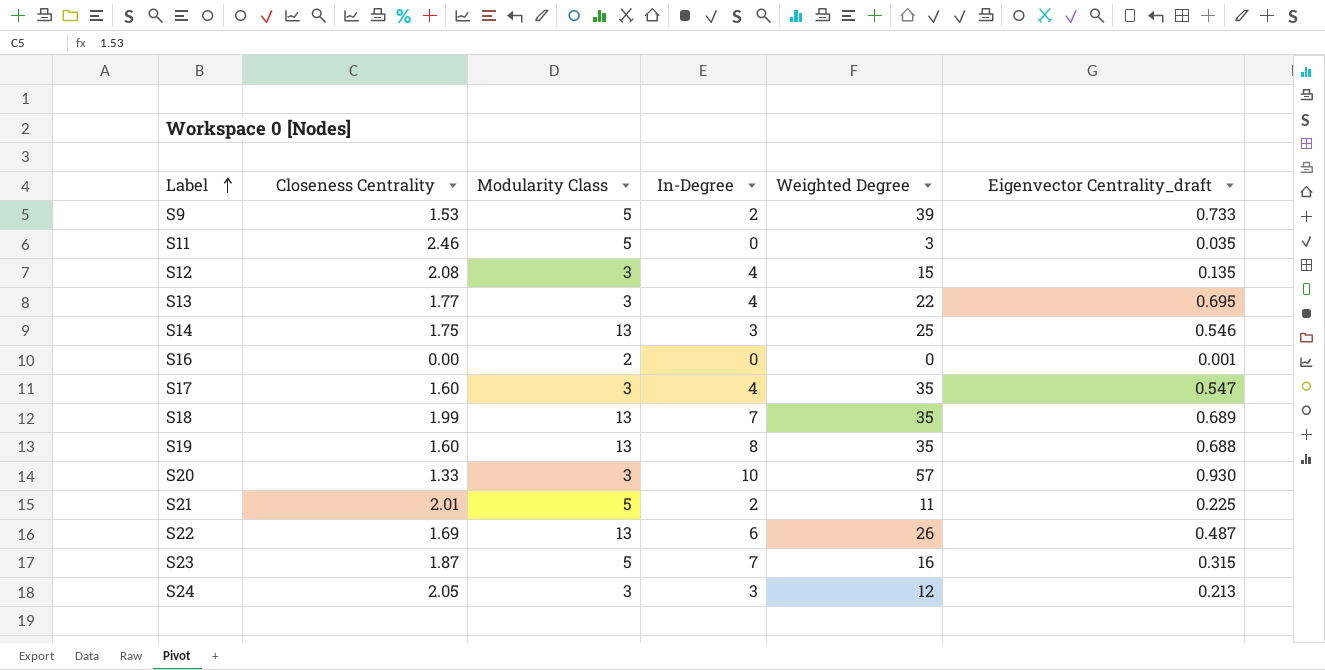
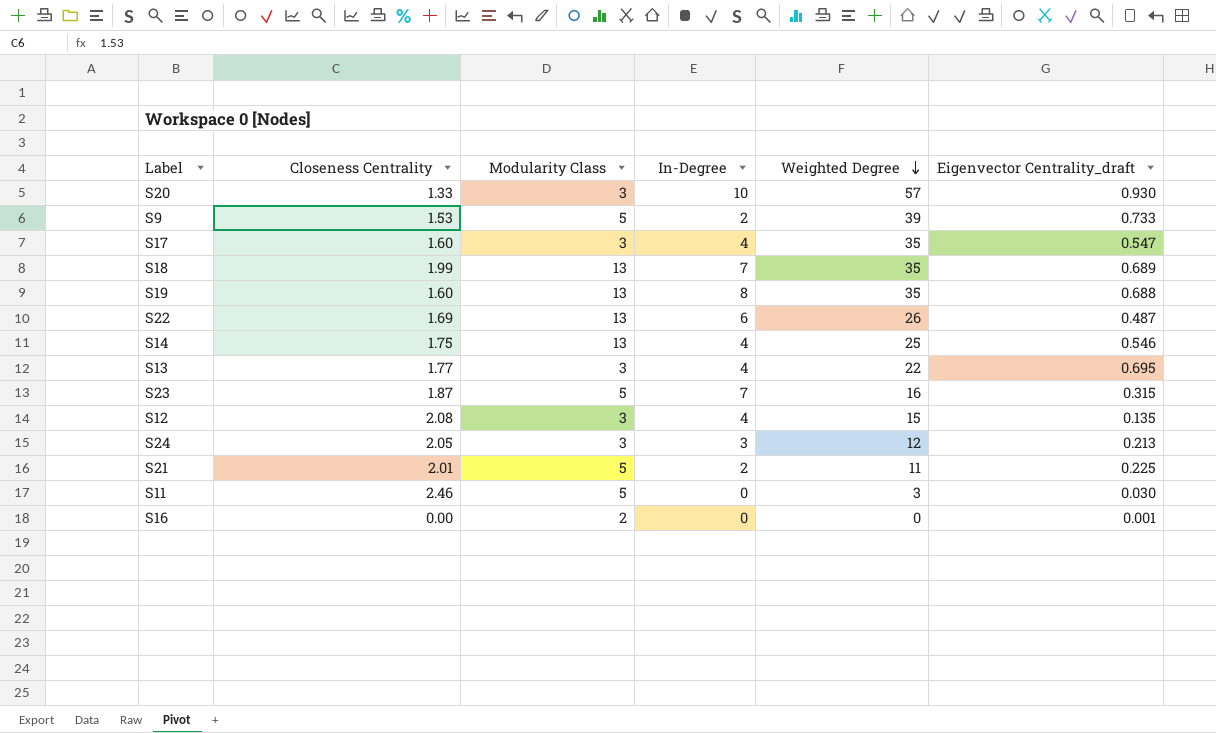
row order: Label ascending -> Weighted Degree descending
S14 | In-Degree: 3 -> 4
S11 | Eigenvector Centrality_draft: 0.035 -> 0.030

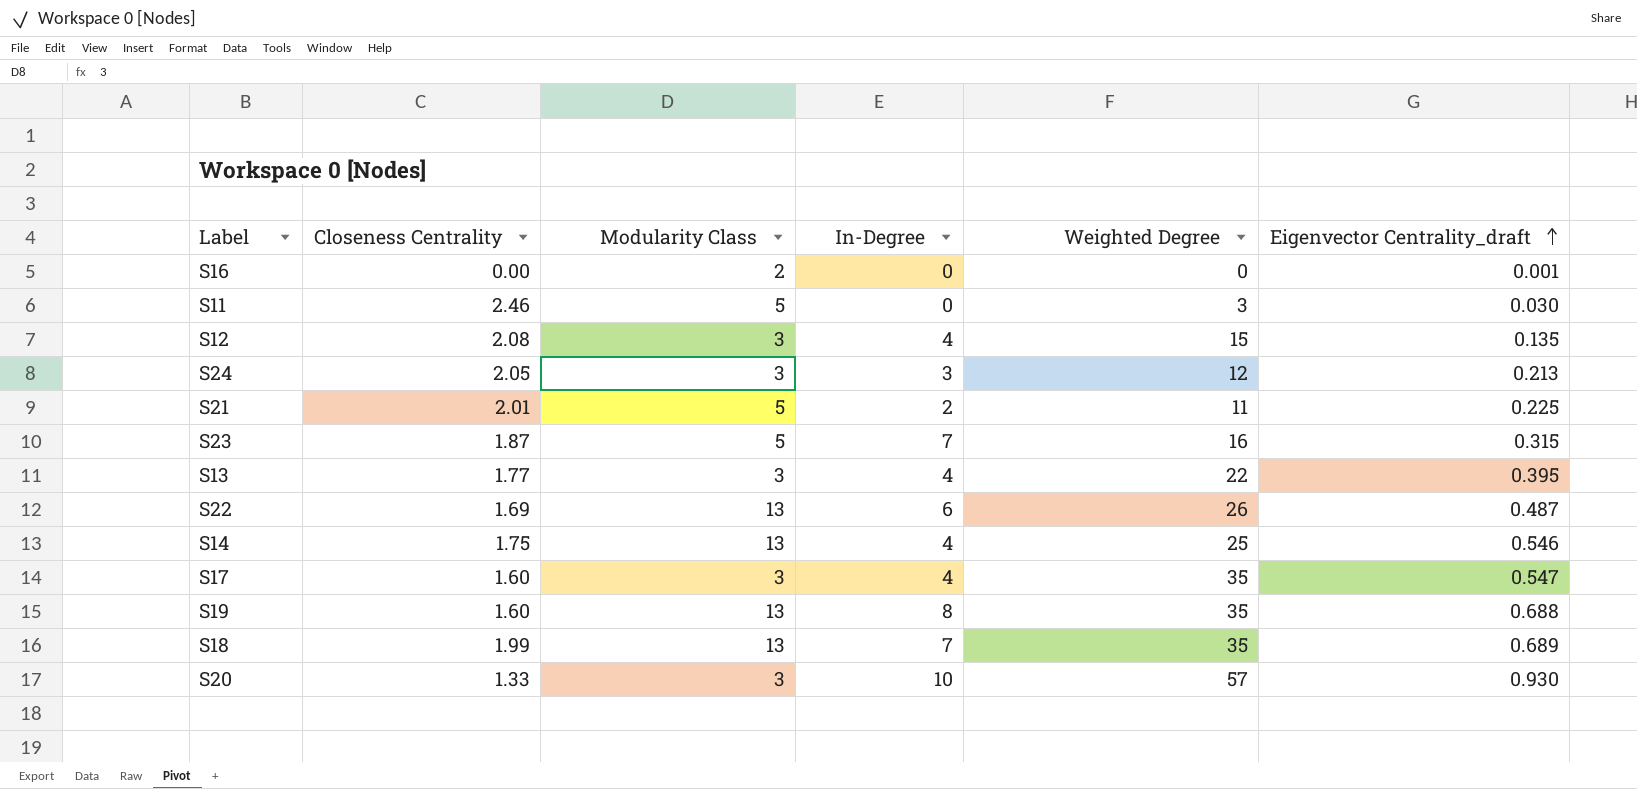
row order: Weighted Degree descending -> Eigenvector Centrality_draft ascending
row S9: 1.53 | 5 | 2 | 39 | 0.733 -> none
S13 | Eigenvector Centrality_draft: 0.695 -> 0.395

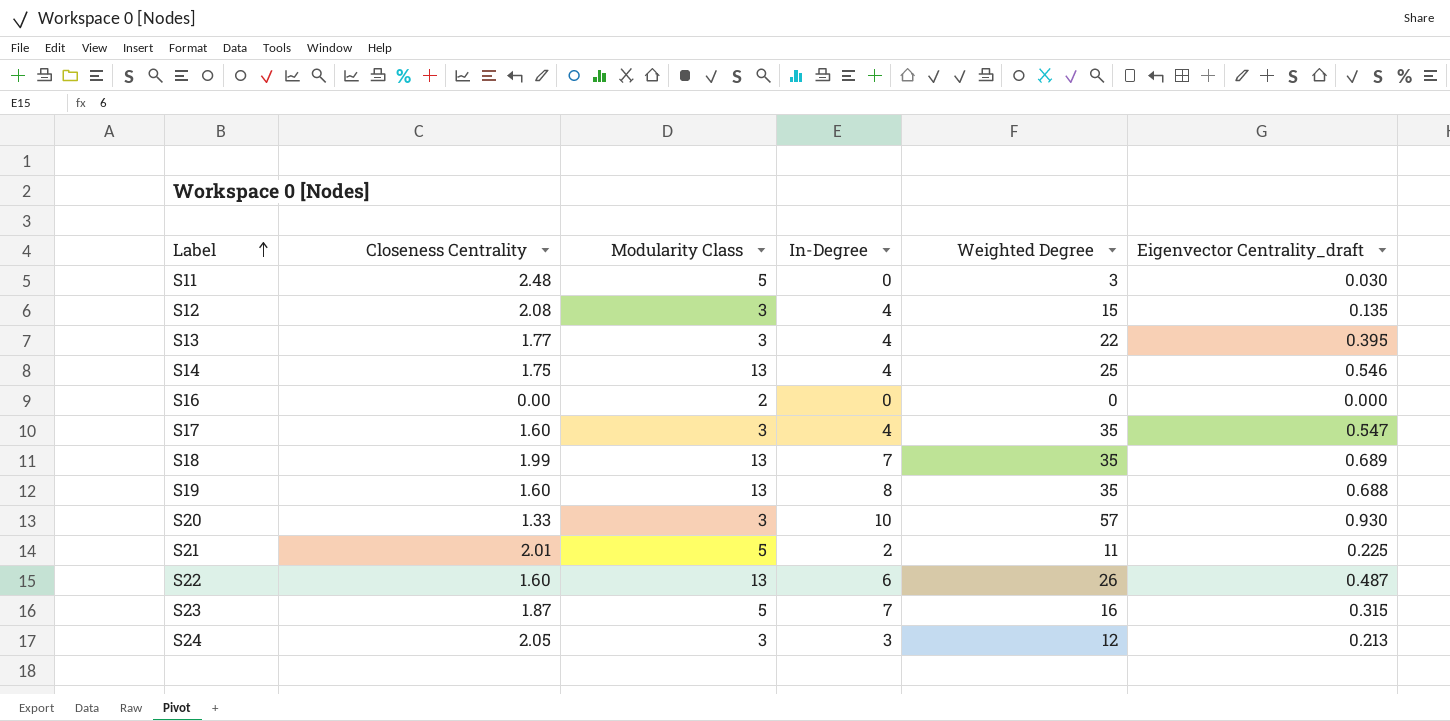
row order: Eigenvector Centrality_draft ascending -> Label ascending
S11 | Closeness Centrality: 2.46 -> 2.48
S16 | Eigenvector Centrality_draft: 0.001 -> 0.000
S22 | Closeness Centrality: 1.69 -> 1.60

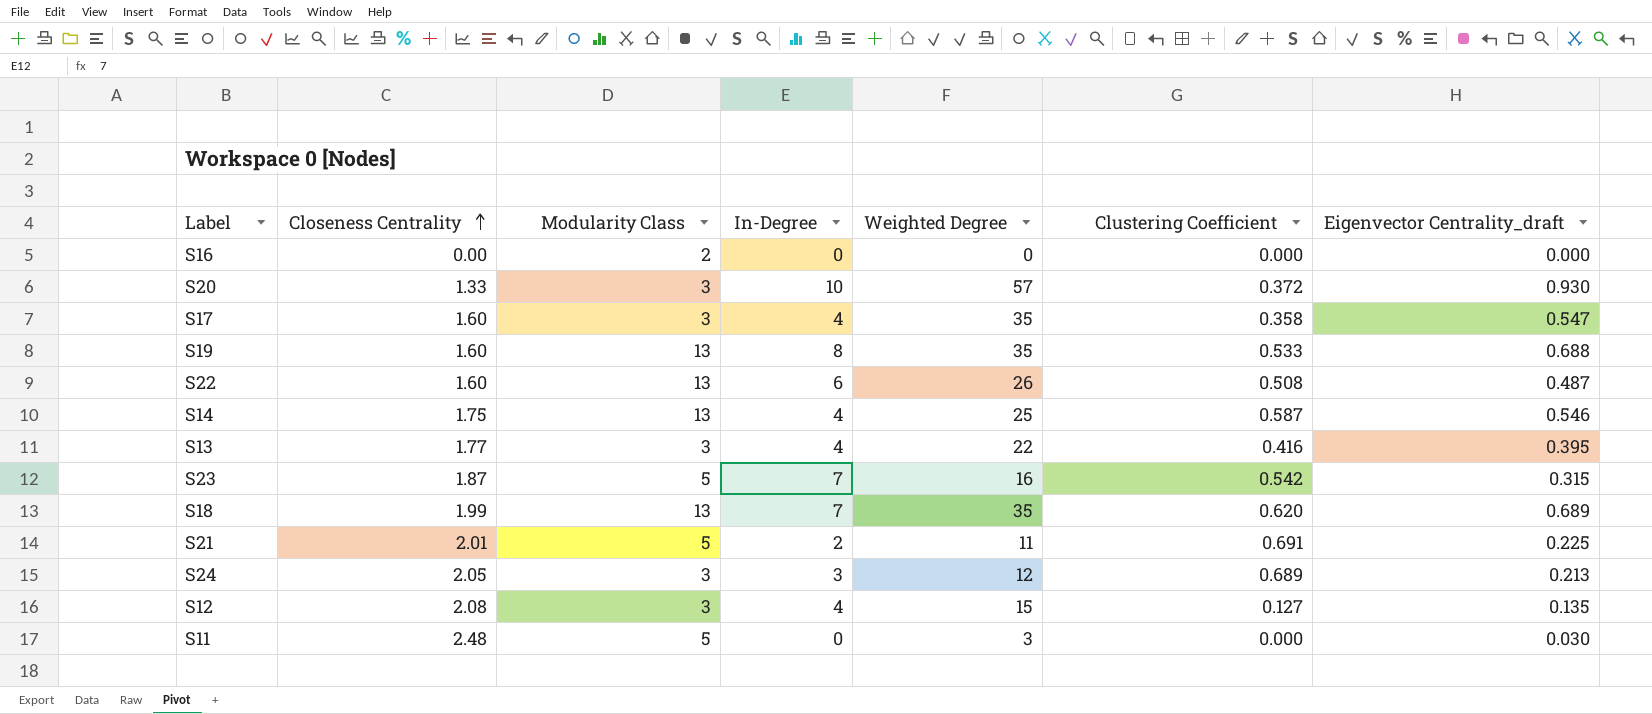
row order: Label ascending -> Closeness Centrality ascending
column Clustering Coefficient | position: none -> 6

